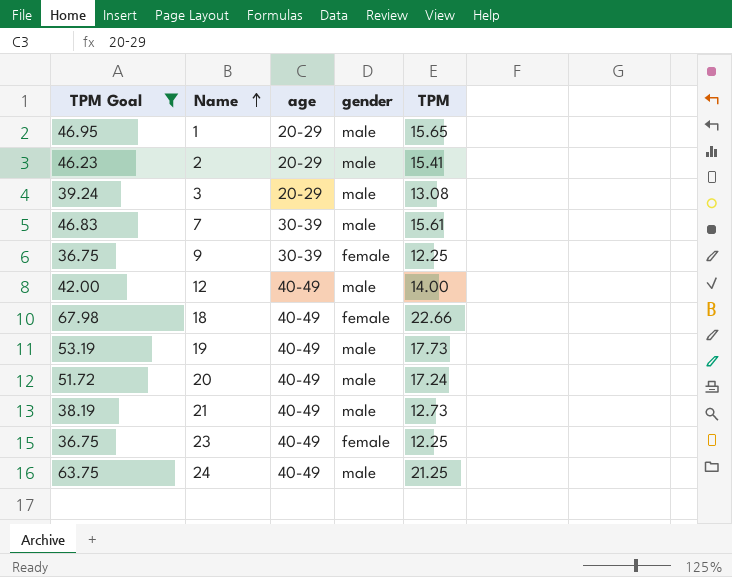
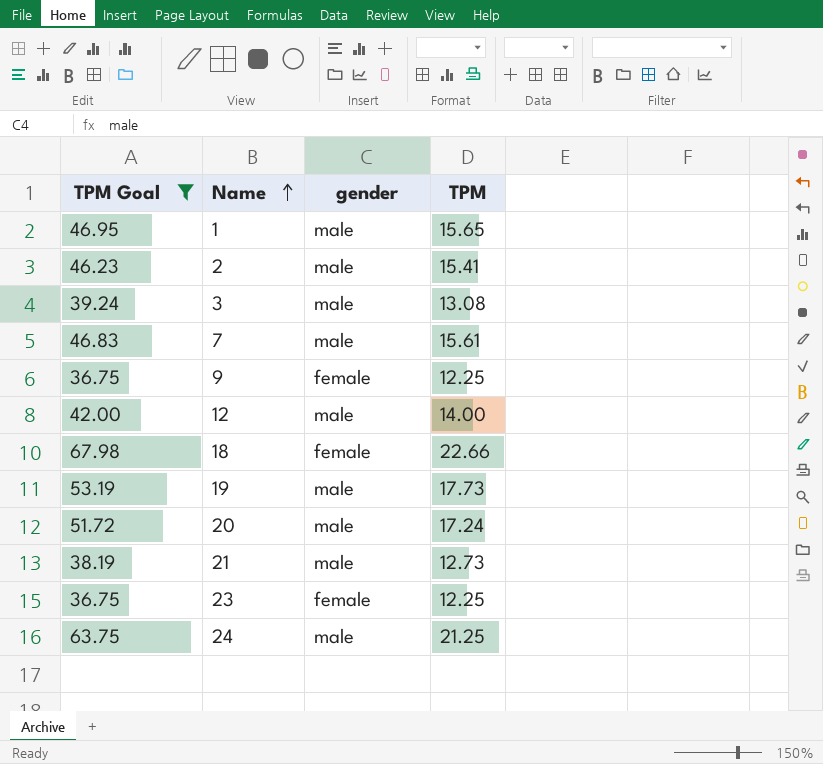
column age | position: 3 -> none

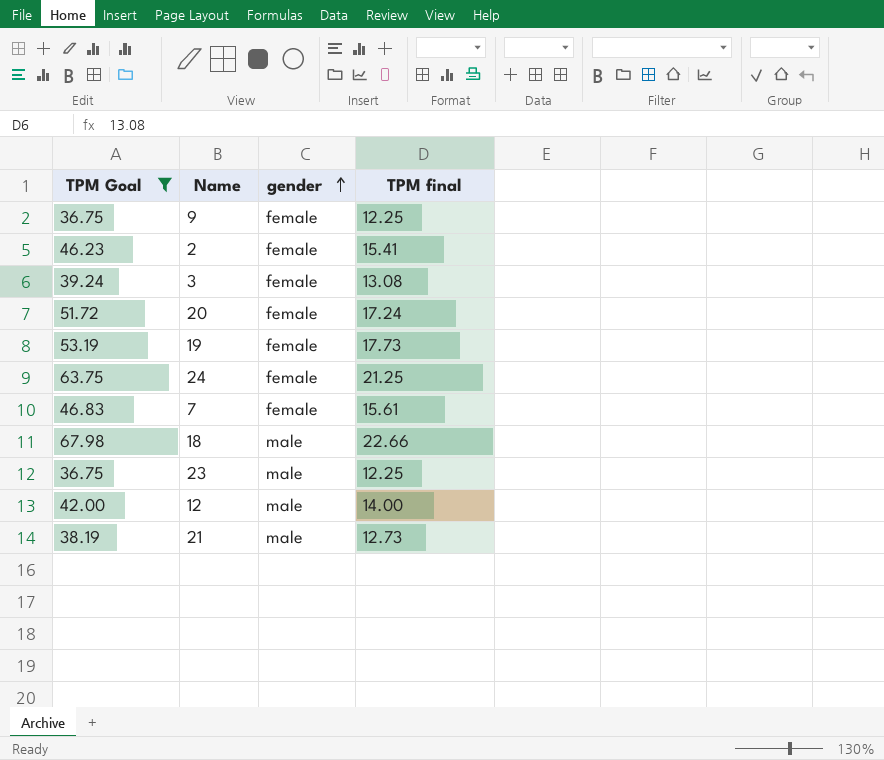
row order: Name ascending -> gender ascending
column name: TPM -> TPM final
row 1: 46.95 | male | 15.65 -> none
2 | gender: male -> female
3 | gender: male -> female
20 | gender: male -> female
19 | gender: male -> female
24 | gender: male -> female
7 | gender: male -> female
18 | gender: female -> male
23 | gender: female -> male

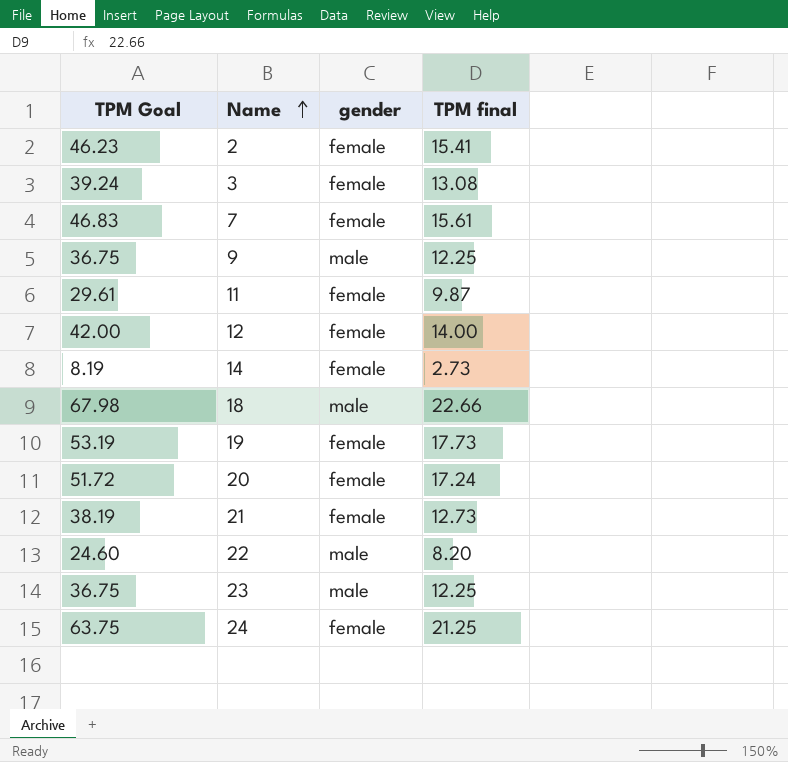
filter: TPM Goal >= 36.75 -> none
row order: gender ascending -> Name ascending
9 | gender: female -> male
12 | gender: male -> female
21 | gender: male -> female

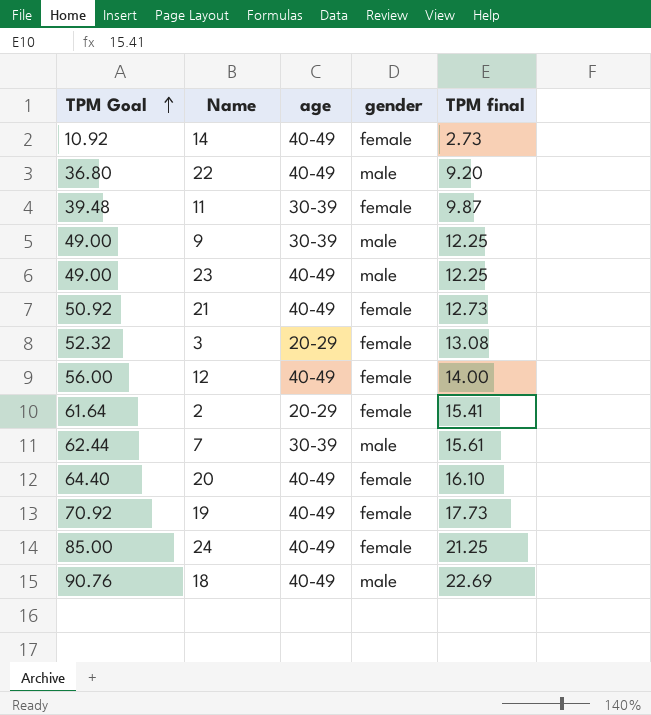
row order: Name ascending -> TPM Goal ascending
column TPM Goal | formula: [TPM final] * 3 -> [TPM final] * 4
column age | position: none -> 3
22 | TPM final: 8.20 -> 9.20
7 | gender: female -> male
20 | TPM final: 17.24 -> 16.10
18 | TPM final: 22.66 -> 22.69

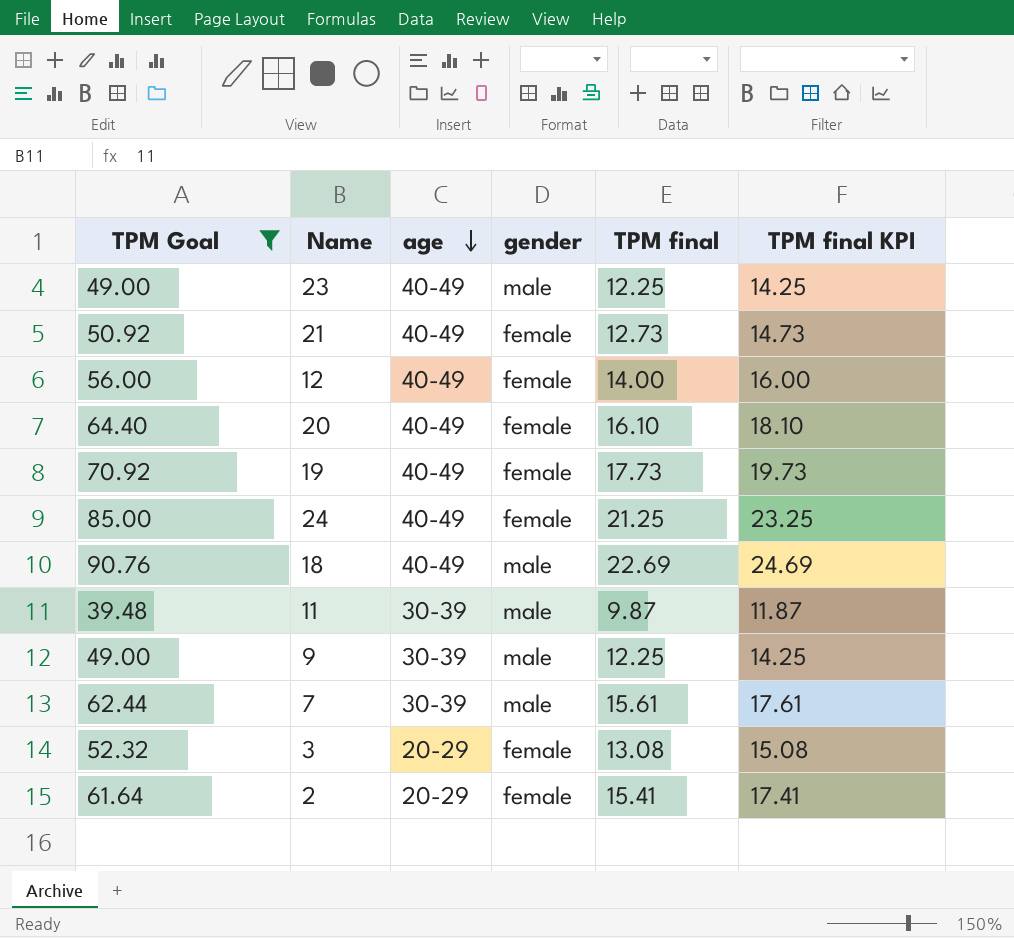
filter: none -> TPM Goal >= 39.48
row order: TPM Goal ascending -> age descending
column TPM final KPI | formula: none -> [TPM final] + 2
11 | gender: female -> male

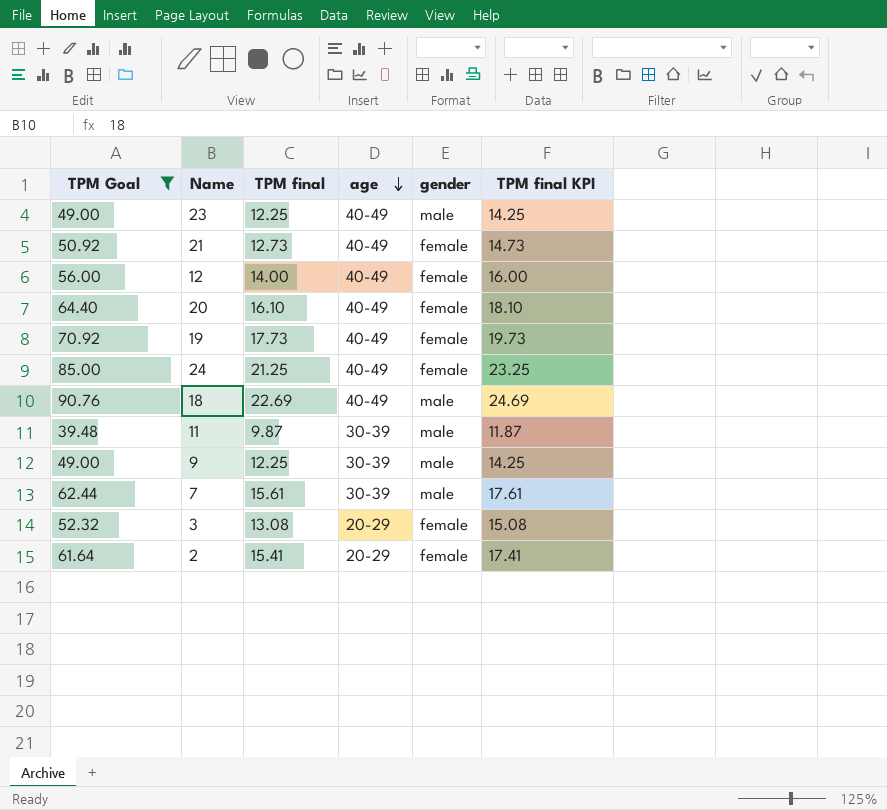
column TPM final | position: 5 -> 3

